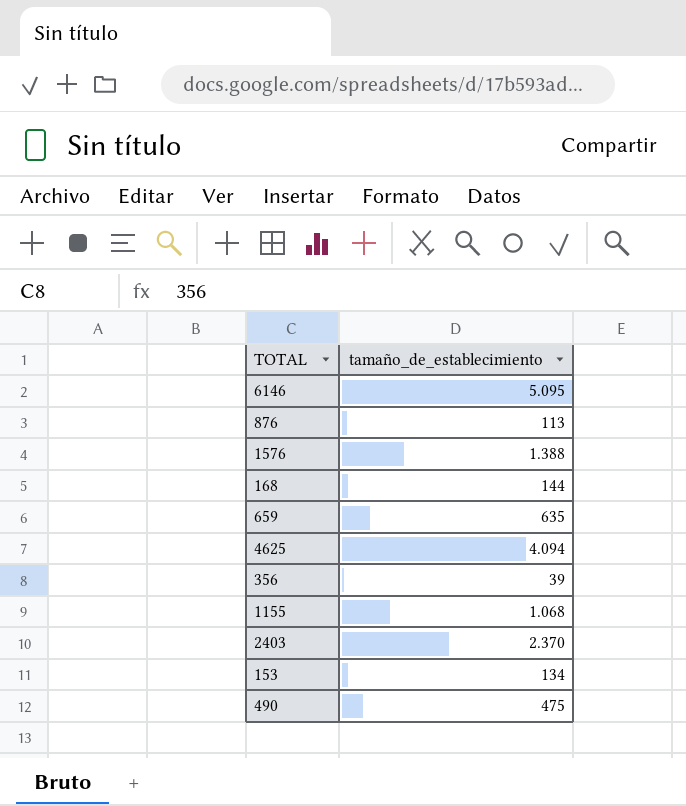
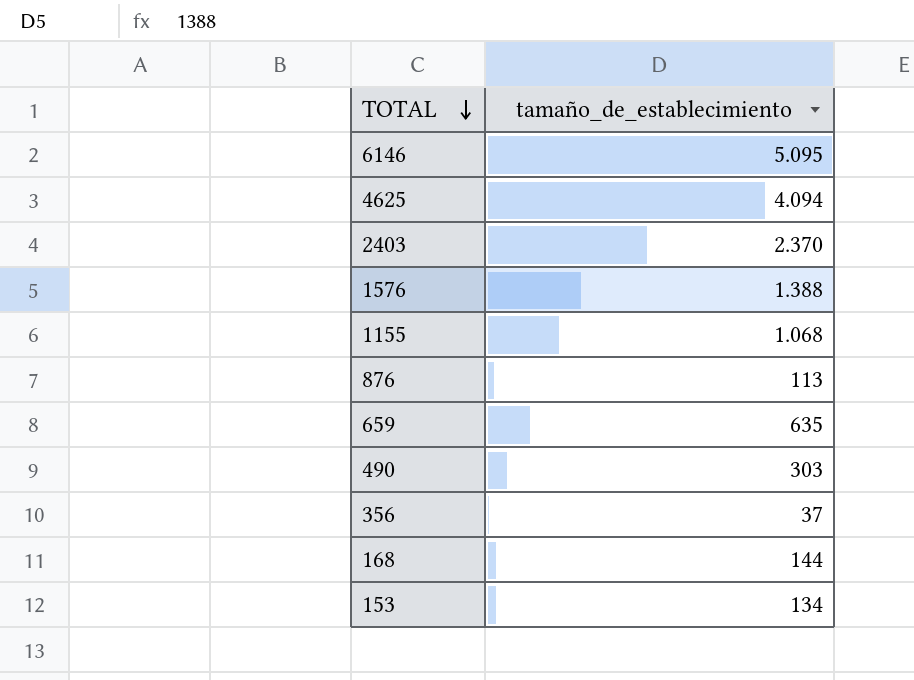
row order: none -> TOTAL descending
490 | tamaño_de_establecimiento: 475 -> 303
356 | tamaño_de_establecimiento: 39 -> 37

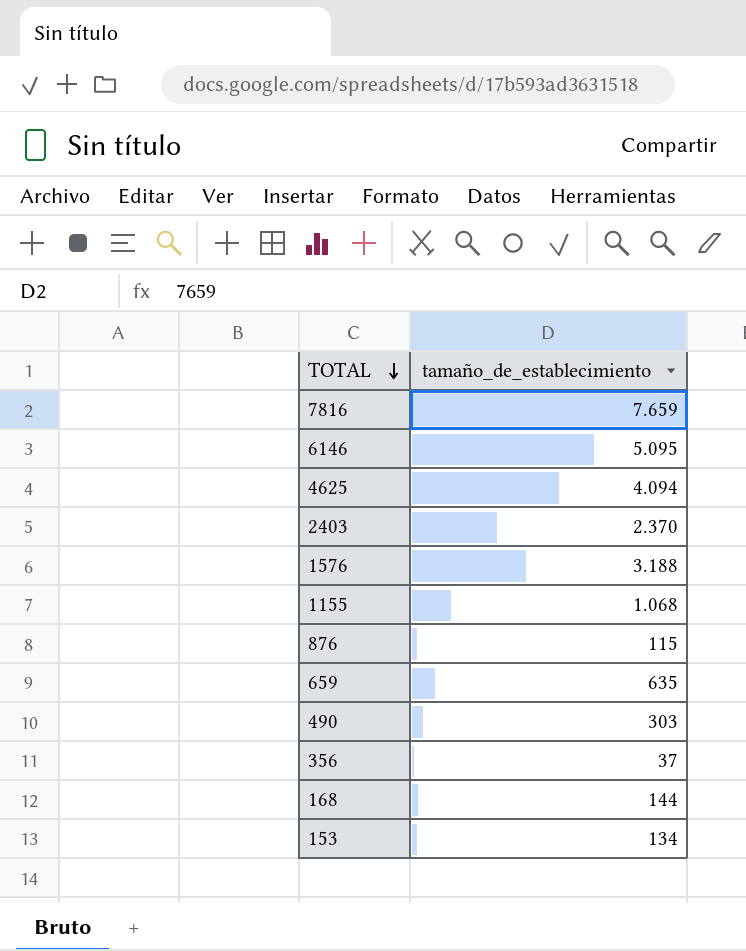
row 7816: none -> 7.659
1576 | tamaño_de_establecimiento: 1.388 -> 3.188
876 | tamaño_de_establecimiento: 113 -> 115

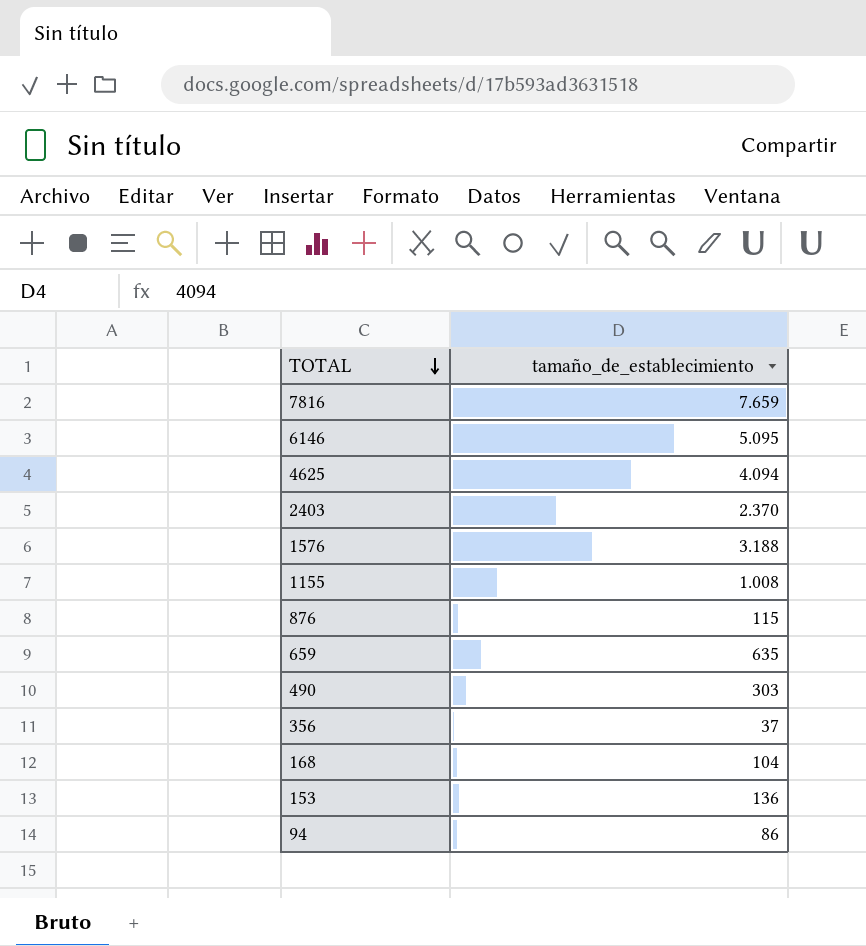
1155 | tamaño_de_establecimiento: 1.068 -> 1.008
168 | tamaño_de_establecimiento: 144 -> 104
153 | tamaño_de_establecimiento: 134 -> 136
row 94: none -> 86

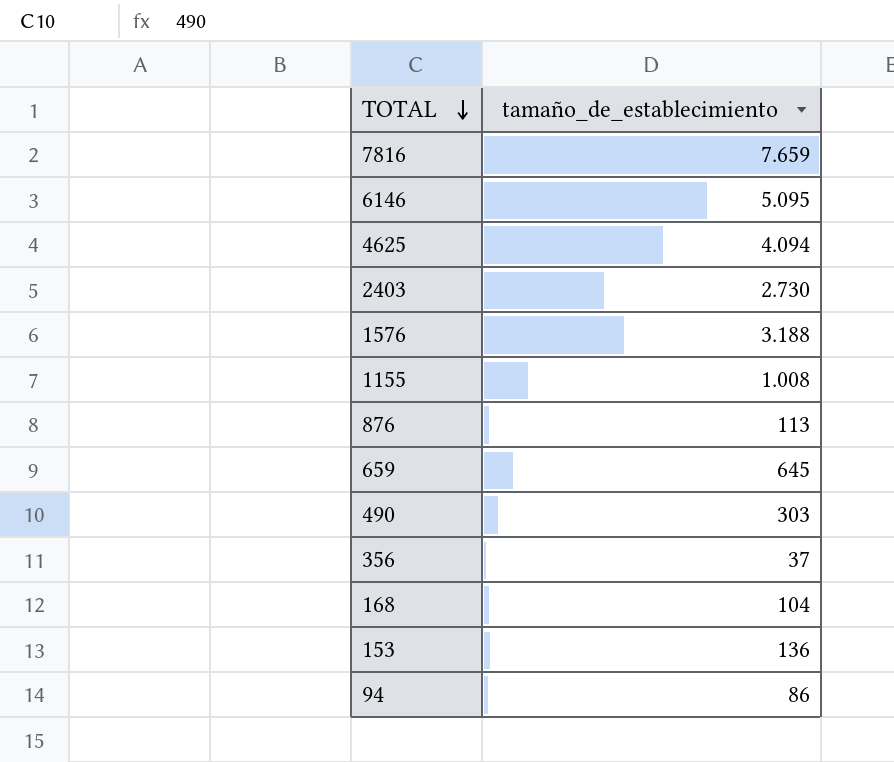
2403 | tamaño_de_establecimiento: 2.370 -> 2.730
876 | tamaño_de_establecimiento: 115 -> 113
659 | tamaño_de_establecimiento: 635 -> 645

